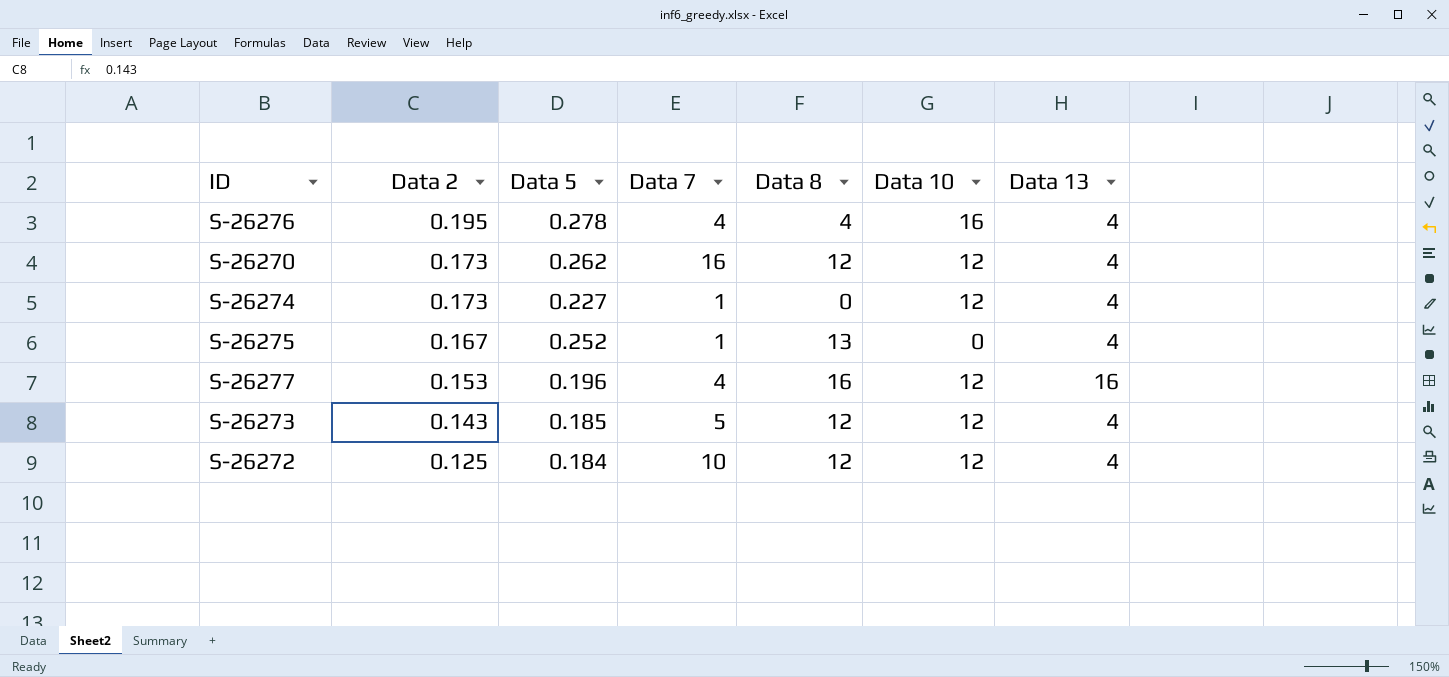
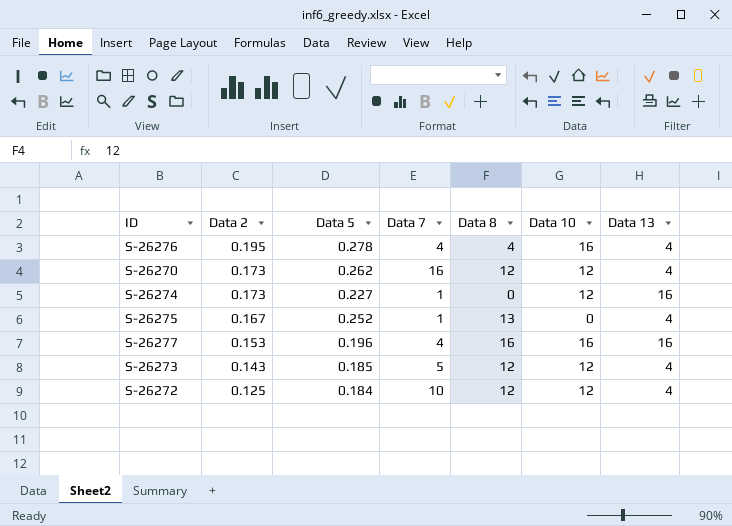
S-26274 | Data 13: 4 -> 16
S-26277 | Data 10: 12 -> 16

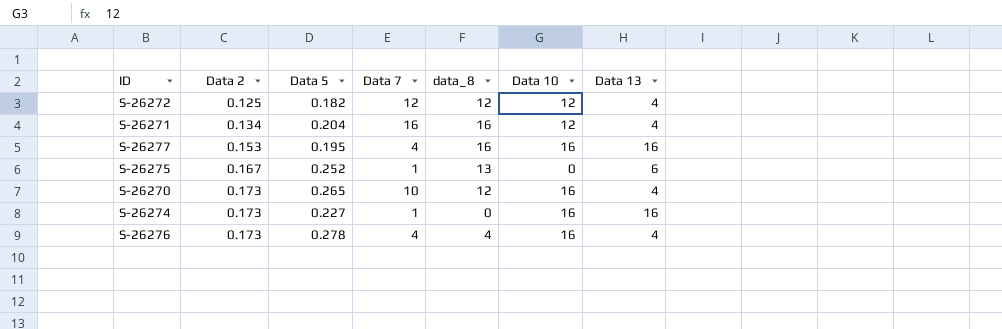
row order: Data 2 descending -> Data 2 ascending
column name: Data 8 -> data_8
row S-26273: 0.143 | 0.185 | 5 | 12 | 12 | 4 -> none
S-26272 | Data 5: 0.184 -> 0.182
S-26272 | Data 7: 10 -> 12
row S-26271: none -> 0.134 | 0.204 | 16 | 16 | 12 | 4
S-26277 | Data 5: 0.196 -> 0.195
S-26275 | Data 13: 4 -> 6
S-26270 | Data 5: 0.262 -> 0.265
S-26270 | Data 7: 16 -> 10
S-26270 | Data 10: 12 -> 16
S-26274 | Data 10: 12 -> 16
S-26276 | Data 2: 0.195 -> 0.173

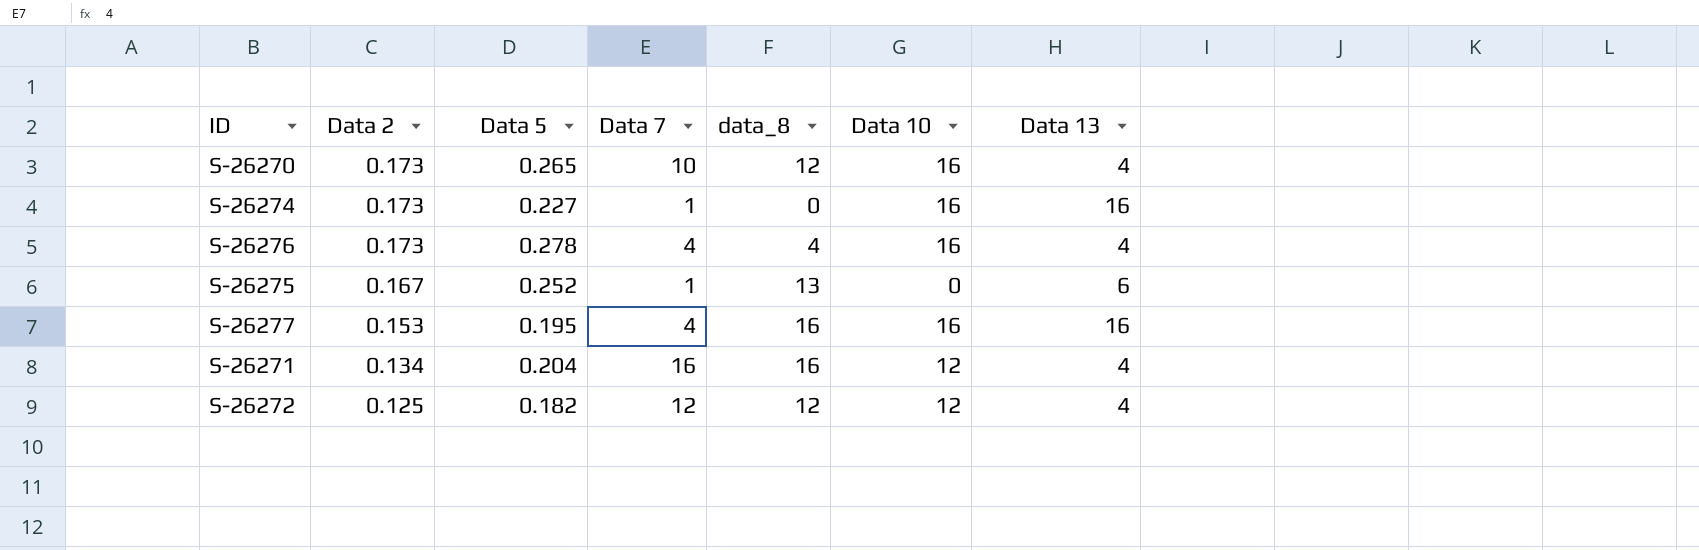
row order: Data 2 ascending -> Data 2 descending

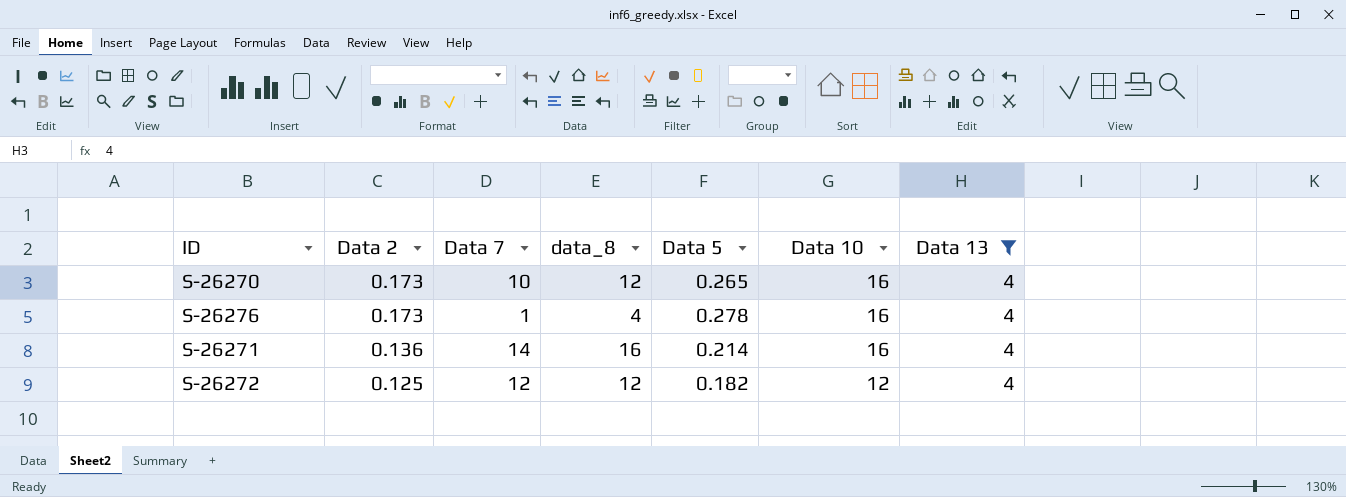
filter: none -> Data 13 = 4
column Data 5 | position: 3 -> 5
S-26276 | Data 7: 4 -> 1
S-26271 | Data 2: 0.134 -> 0.136
S-26271 | Data 7: 16 -> 14
S-26271 | Data 5: 0.204 -> 0.214
S-26271 | Data 10: 12 -> 16

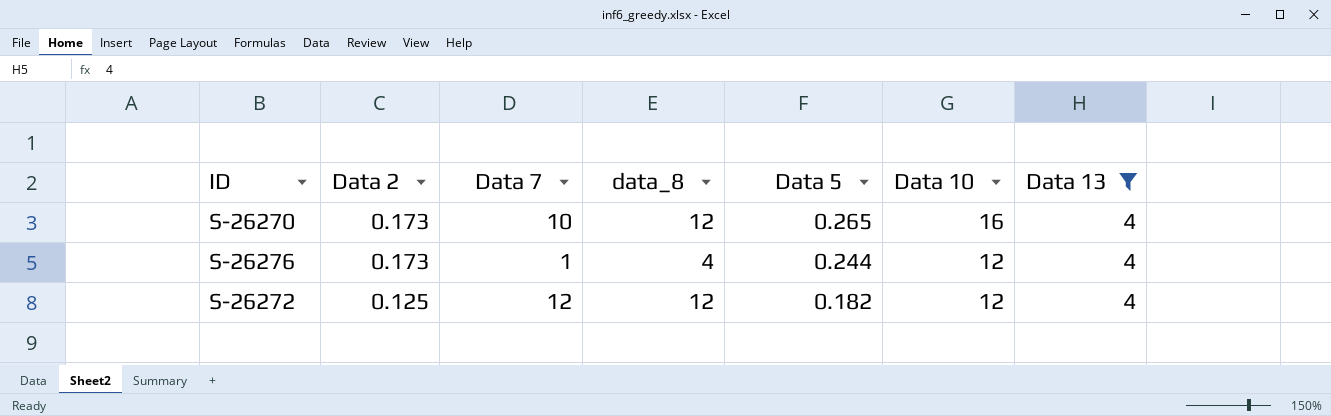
row S-26271: 0.136 | 14 | 16 | 0.214 | 16 | 4 -> none
S-26276 | Data 5: 0.278 -> 0.244
S-26276 | Data 10: 16 -> 12

